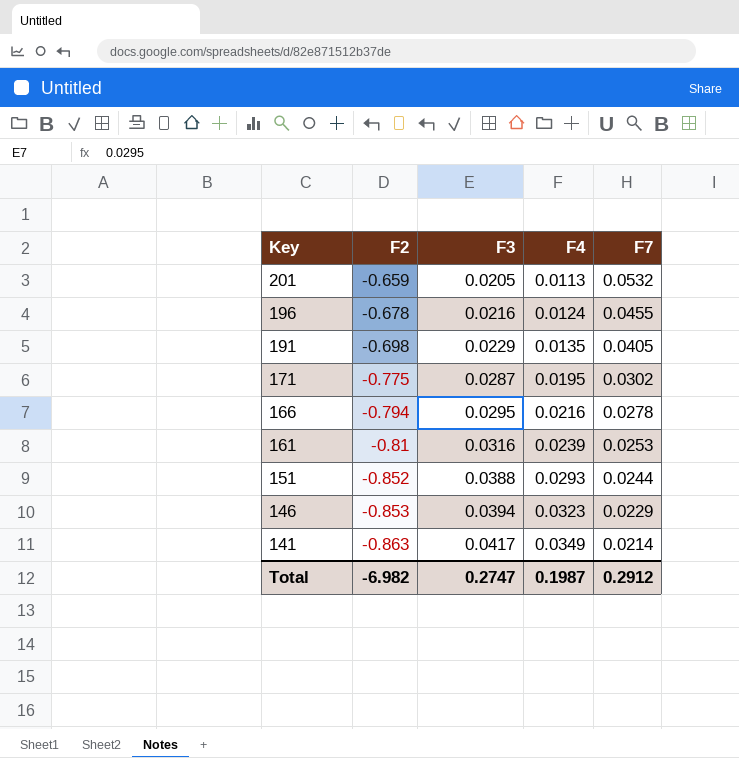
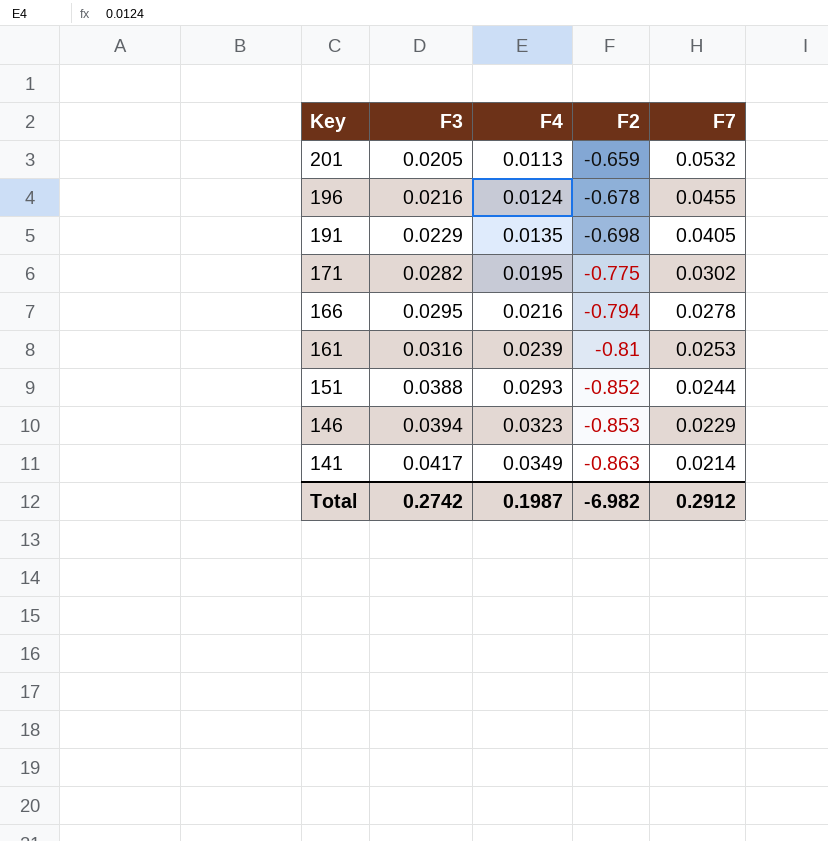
column F2 | position: 2 -> 4
171 | F3: 0.0287 -> 0.0282
Total | F3: 0.2747 -> 0.2742

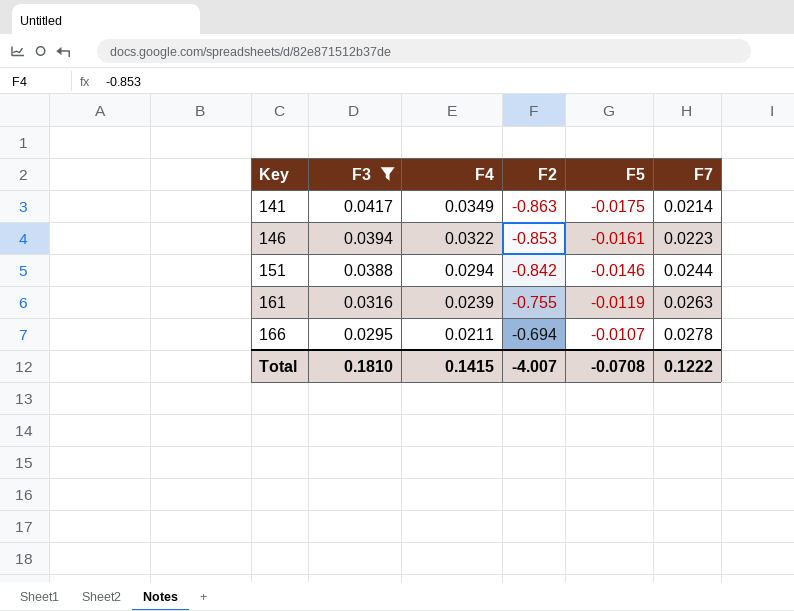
filter: none -> F3 >= 0.0295
row order: Key descending -> Key ascending
column F5 | position: none -> 5
146 | F4: 0.0323 -> 0.0322
146 | F7: 0.0229 -> 0.0223
151 | F4: 0.0293 -> 0.0294
151 | F2: -0.852 -> -0.842
161 | F2: -0.81 -> -0.755
161 | F7: 0.0253 -> 0.0263
166 | F4: 0.0216 -> 0.0211
166 | F2: -0.794 -> -0.694
Total | F3: 0.2742 -> 0.1810
Total | F4: 0.1987 -> 0.1415
Total | F2: -6.982 -> -4.007
Total | F7: 0.2912 -> 0.1222

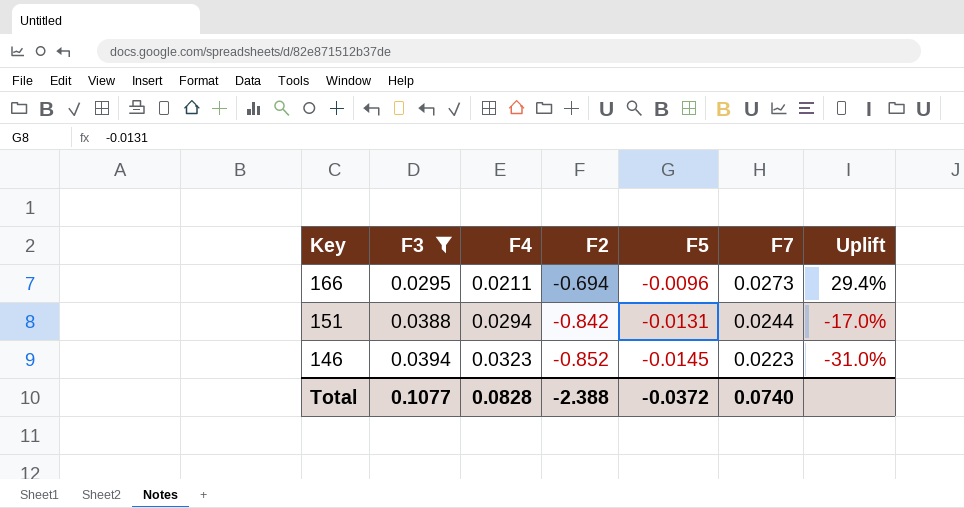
row order: Key ascending -> Key descending
column Uplift | formula: none -> ([F7] - [F4]) / [F4]
row 141: 0.0417 | 0.0349 | -0.863 | -0.0175 | 0.0214 -> none
row 161: 0.0316 | 0.0239 | -0.755 | -0.0119 | 0.0263 -> none
166 | F5: -0.0107 -> -0.0096
166 | F7: 0.0278 -> 0.0273
151 | F5: -0.0146 -> -0.0131
146 | F4: 0.0322 -> 0.0323
146 | F2: -0.853 -> -0.852
146 | F5: -0.0161 -> -0.0145
Total | F3: 0.1810 -> 0.1077
Total | F4: 0.1415 -> 0.0828
Total | F2: -4.007 -> -2.388
Total | F5: -0.0708 -> -0.0372
Total | F7: 0.1222 -> 0.0740

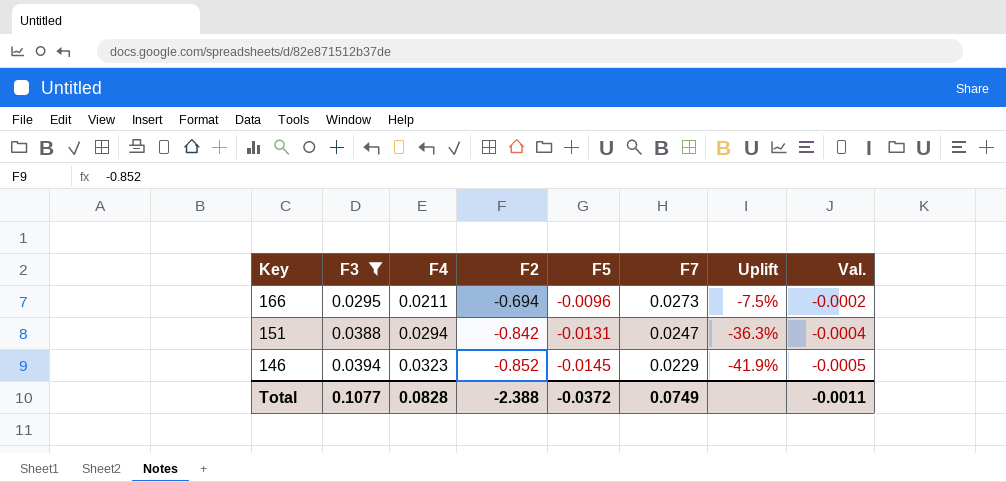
column Uplift | formula: ([F7] - [F4]) / [F4] -> ([F7] - [F3]) / [F3]
column Val. | formula: none -> [F4] * [F5]
151 | F7: 0.0244 -> 0.0247
146 | F7: 0.0223 -> 0.0229
Total | F7: 0.0740 -> 0.0749

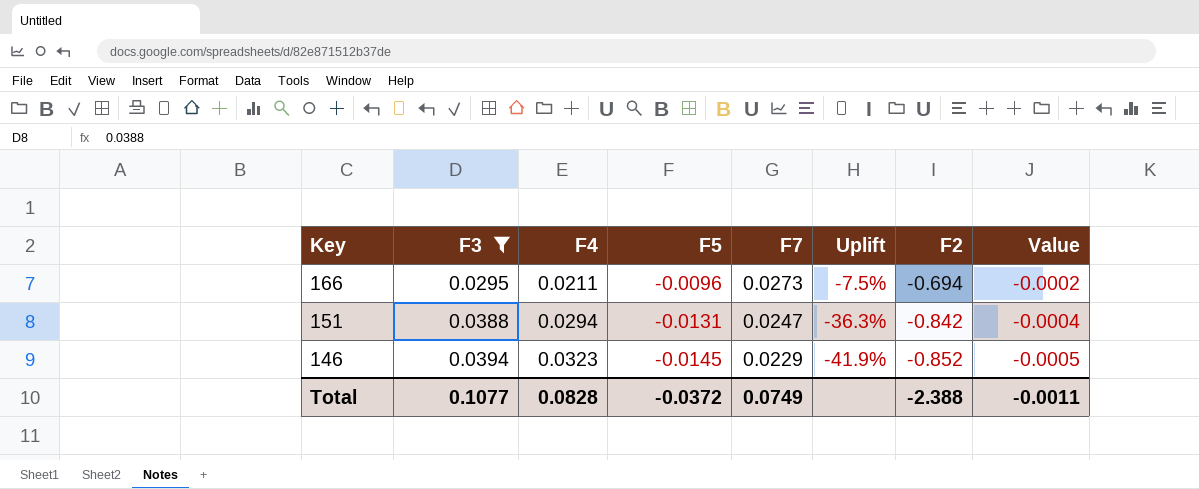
column F2 | position: 4 -> 7
column name: Val. -> Value

